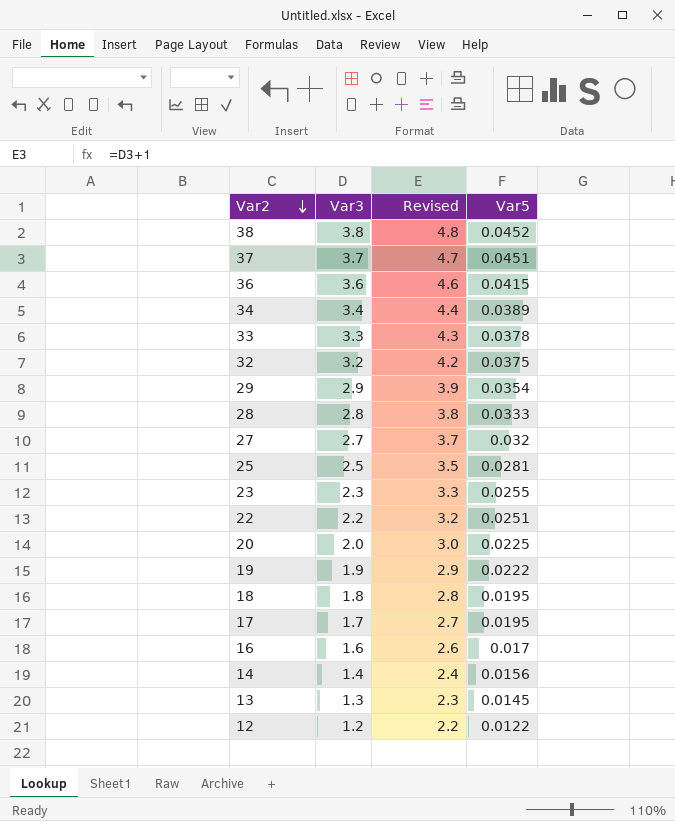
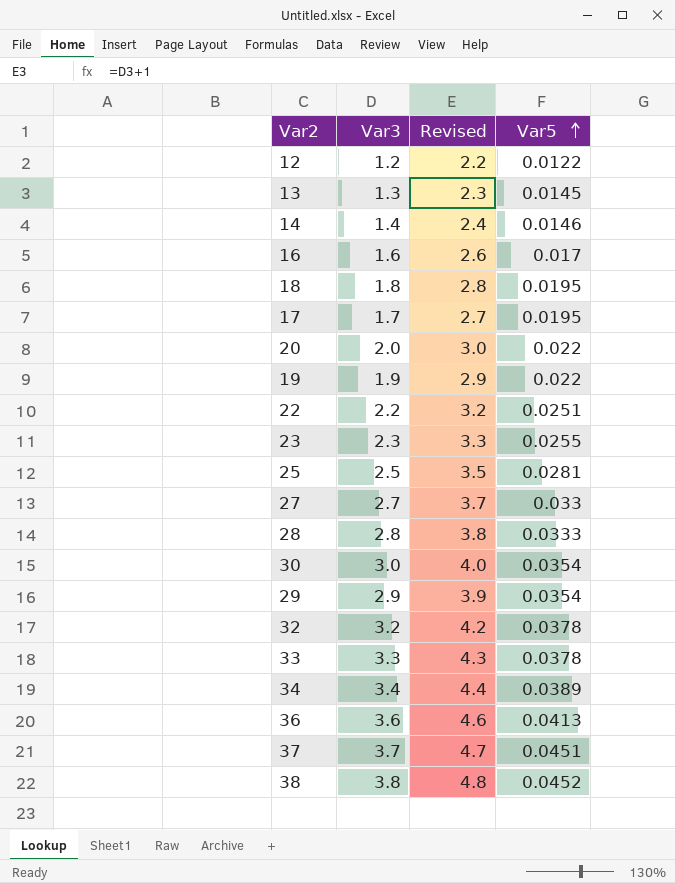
row order: Var2 descending -> Var5 ascending
14 | Var5: 0.0156 -> 0.0146
20 | Var5: 0.0225 -> 0.022
19 | Var5: 0.0222 -> 0.022
27 | Var5: 0.032 -> 0.033
row 30: none -> 3.0 | 4.0 | 0.0354
32 | Var5: 0.0375 -> 0.0378
36 | Var5: 0.0415 -> 0.0413

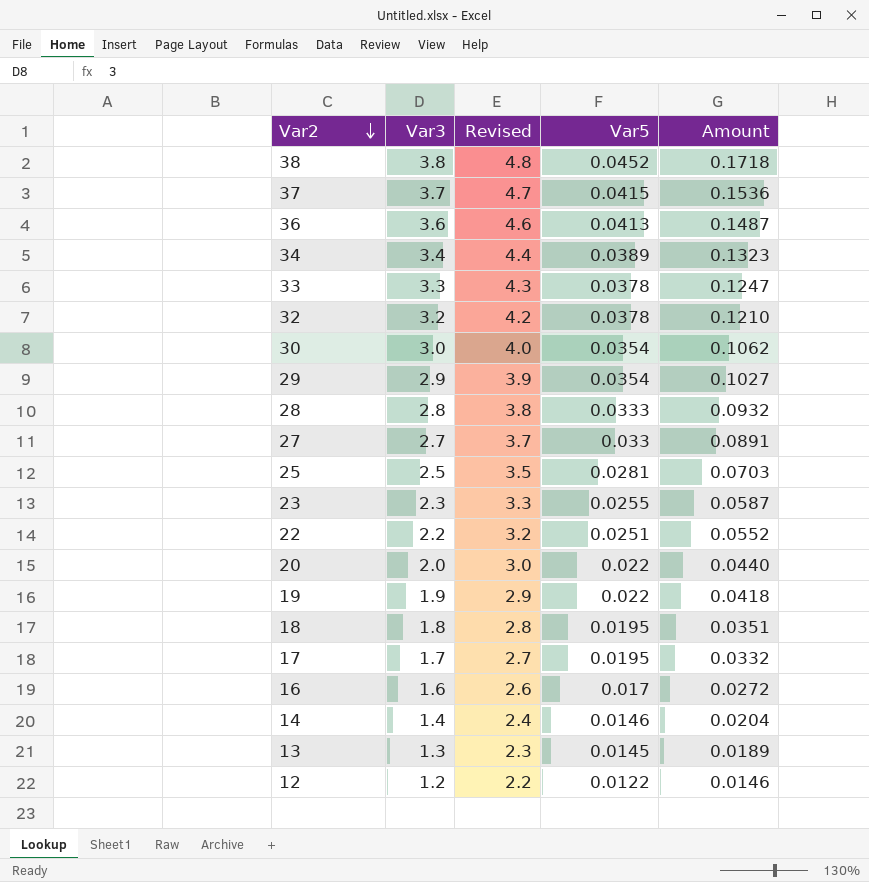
row order: Var5 ascending -> Var2 descending
column Amount | formula: none -> [Var3] * [Var5]
37 | Var5: 0.0451 -> 0.0415

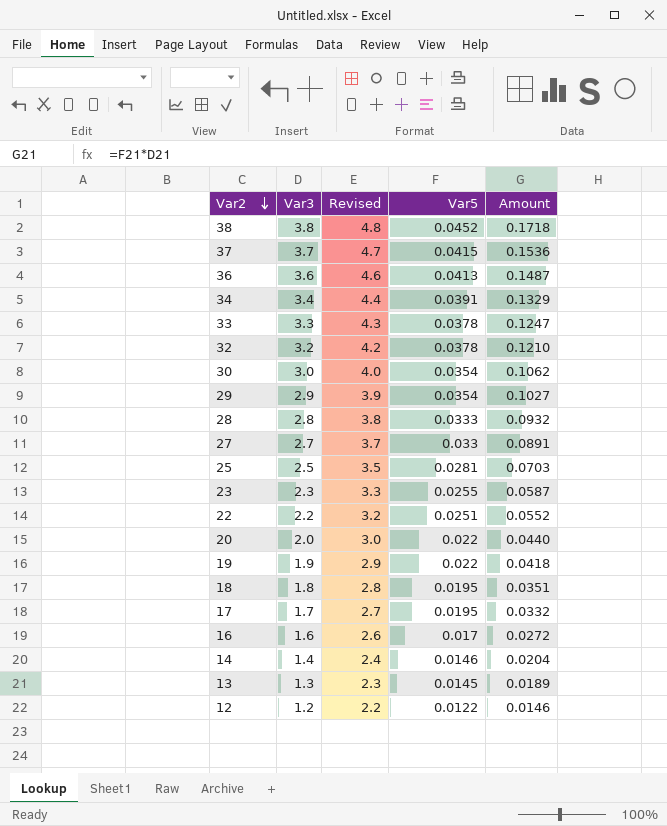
34 | Var5: 0.0389 -> 0.0391
34 | Amount: 0.1323 -> 0.1329

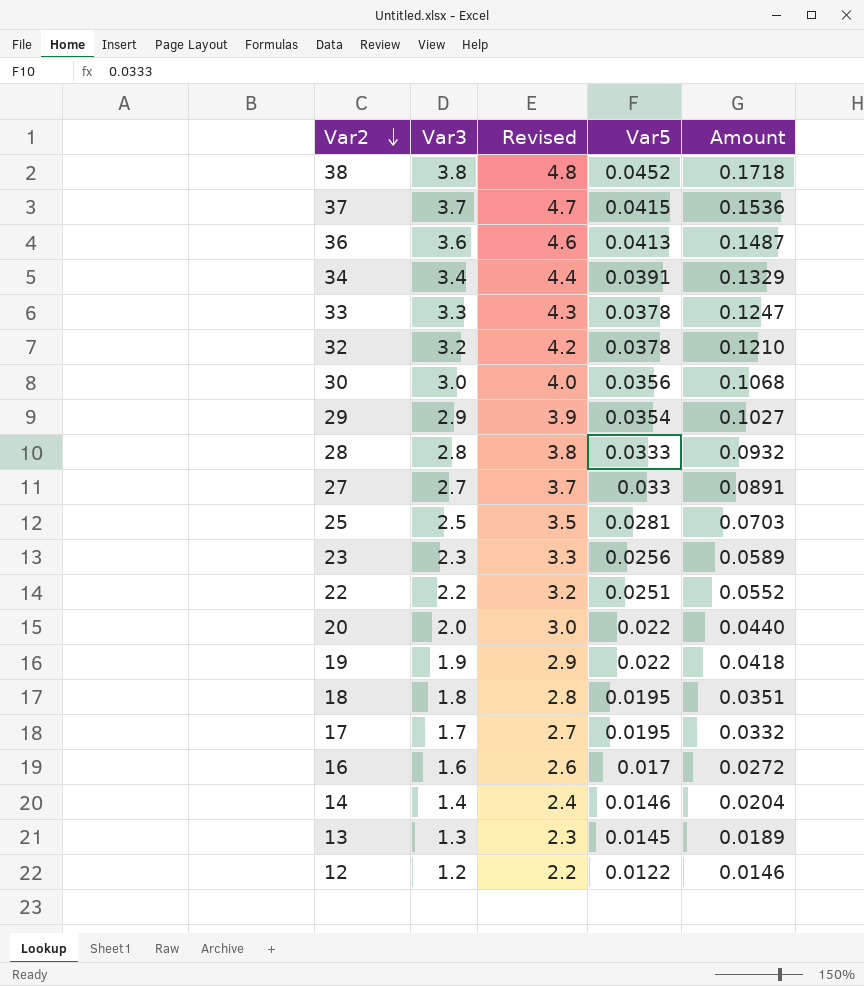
30 | Var5: 0.0354 -> 0.0356
30 | Amount: 0.1062 -> 0.1068
23 | Var5: 0.0255 -> 0.0256
23 | Amount: 0.0587 -> 0.0589

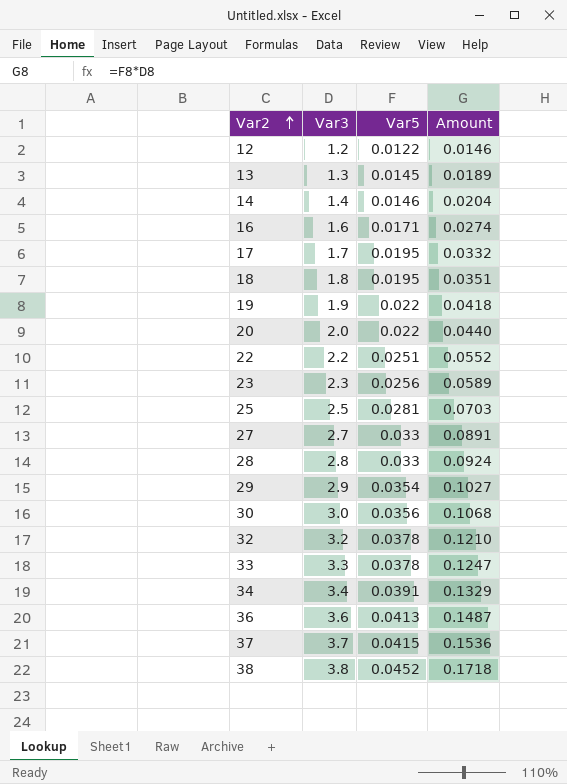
row order: Var2 descending -> Var2 ascending
column Revised | formula: [Var3] + 1 -> none
16 | Var5: 0.017 -> 0.0171
16 | Amount: 0.0272 -> 0.0274
28 | Var5: 0.0333 -> 0.033
28 | Amount: 0.0932 -> 0.0924

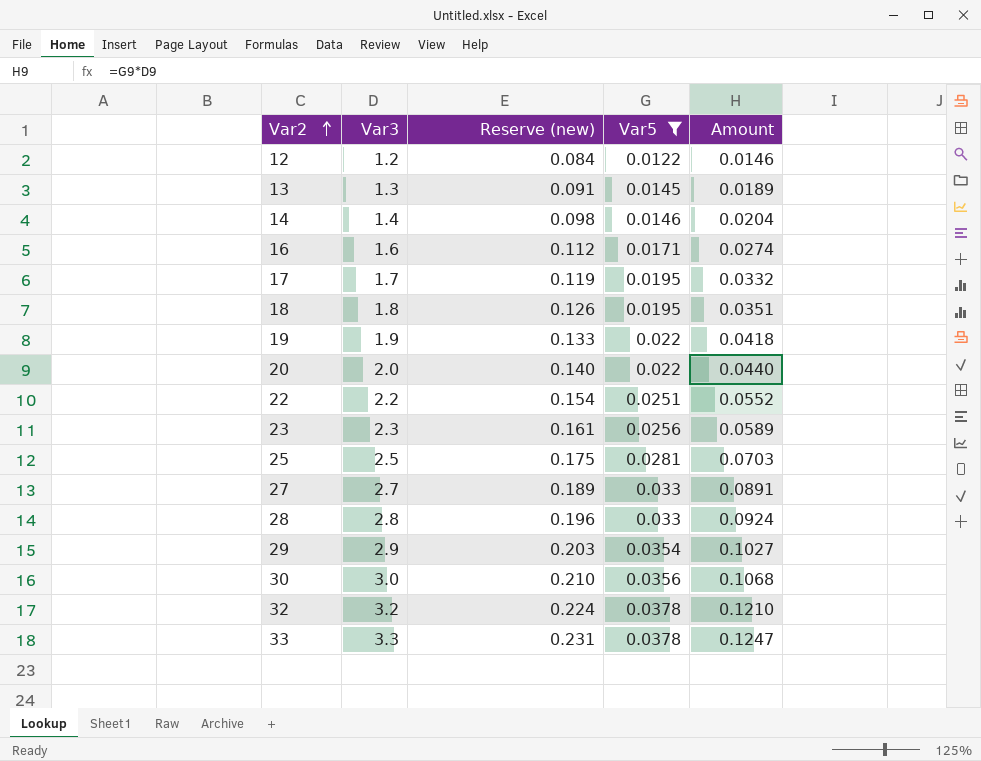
filter: none -> Var5 <= 0.0378
column Reserve (new) | formula: none -> [Var3] * 0.07

